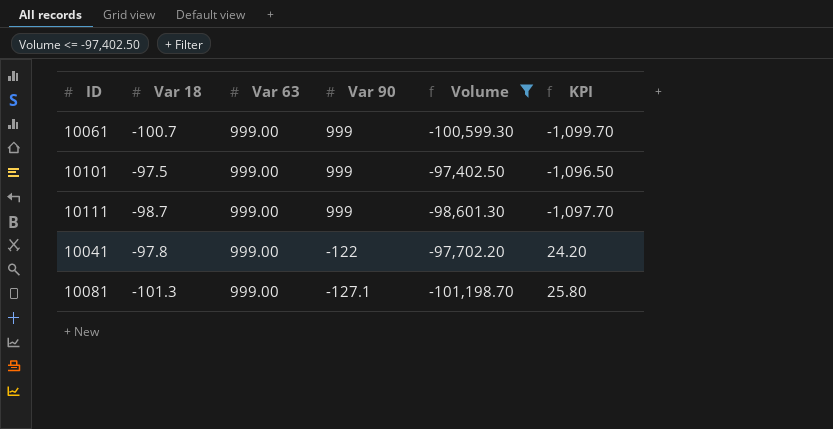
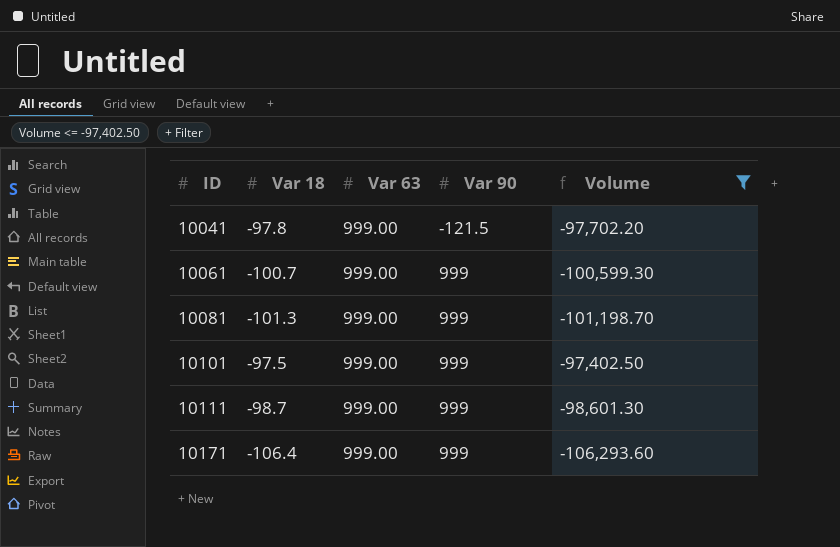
row order: Var 90 descending -> ID ascending
column KPI | formula: [Var 18] - [Var 90] -> none
10041 | Var 90: -122 -> -121.5
10081 | Var 90: -127.1 -> 999
row 10171: none -> -106.4 | 999.00 | 999 | -106,293.60

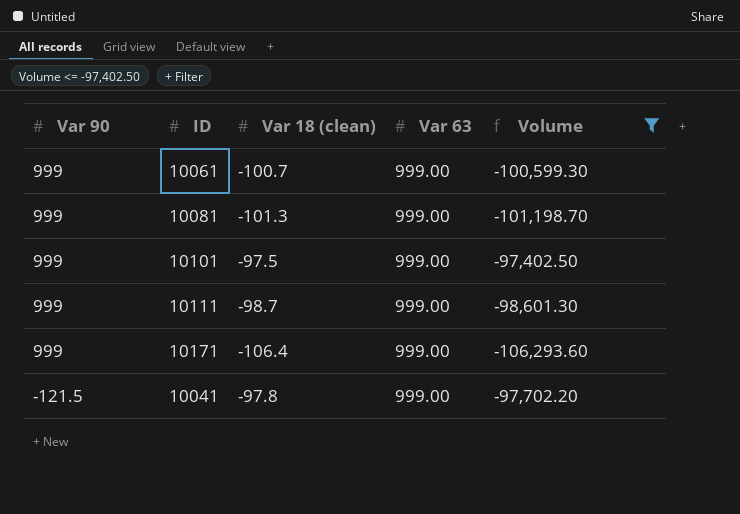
row order: ID ascending -> Var 90 descending
column Var 90 | position: 4 -> 1
column name: Var 18 -> Var 18 (clean)

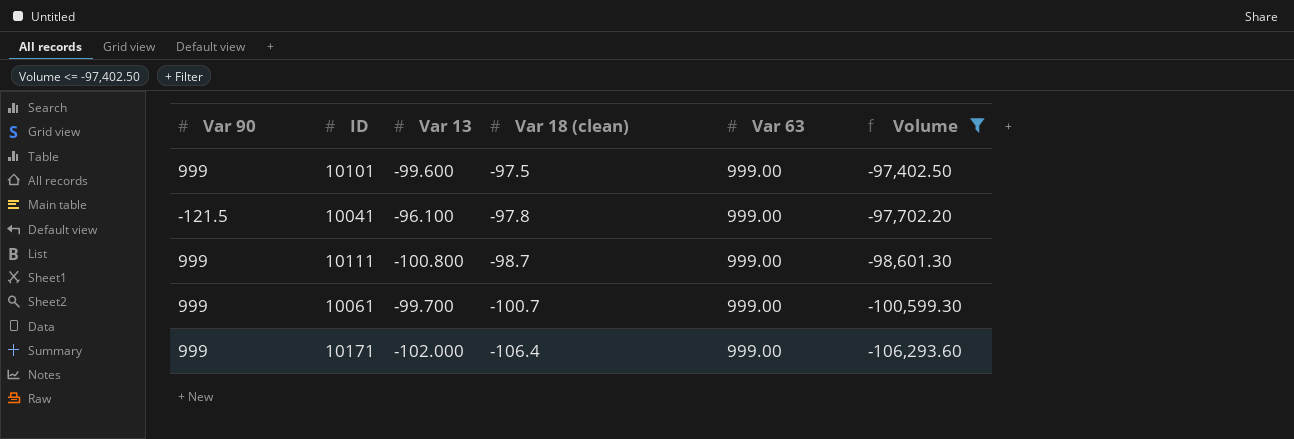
row order: Var 90 descending -> Var 18 (clean) descending
column Var 13 | position: none -> 3
row 10081: 999 | -101.3 | 999.00 | -101,198.70 -> none

